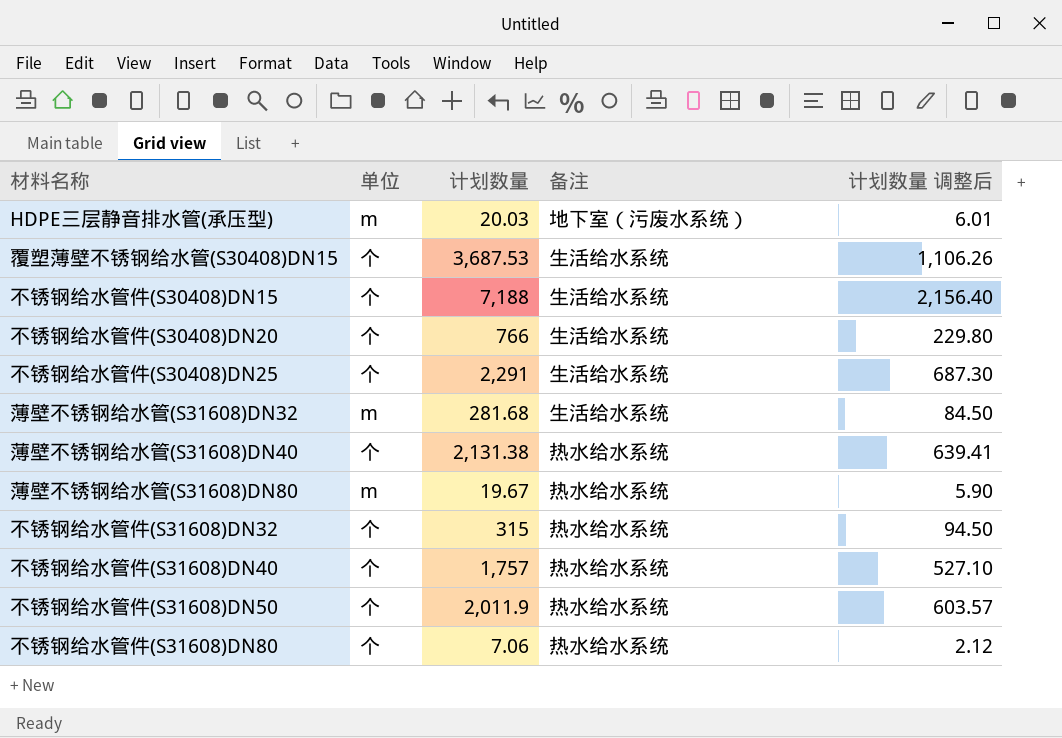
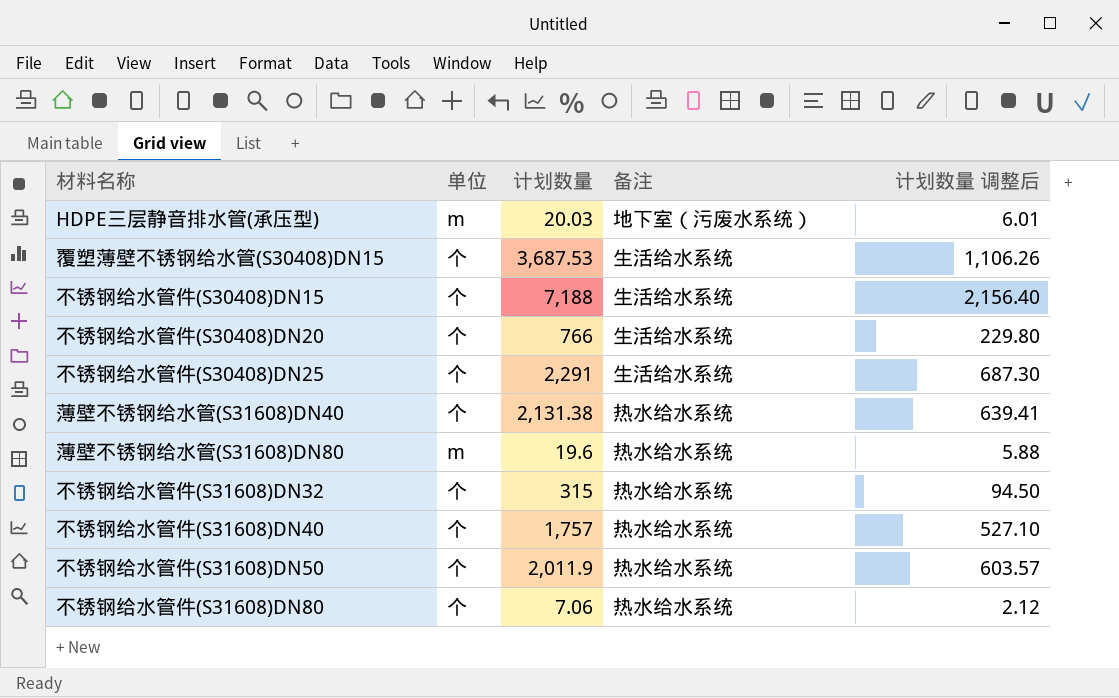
row 薄壁不锈钢给水管(S31608)DN32: m | 281.68 | 生活给水系统 | 84.50 -> none
薄壁不锈钢给水管(S31608)DN80 | 计划数量: 19.67 -> 19.6
薄壁不锈钢给水管(S31608)DN80 | 计划数量 调整后: 5.90 -> 5.88

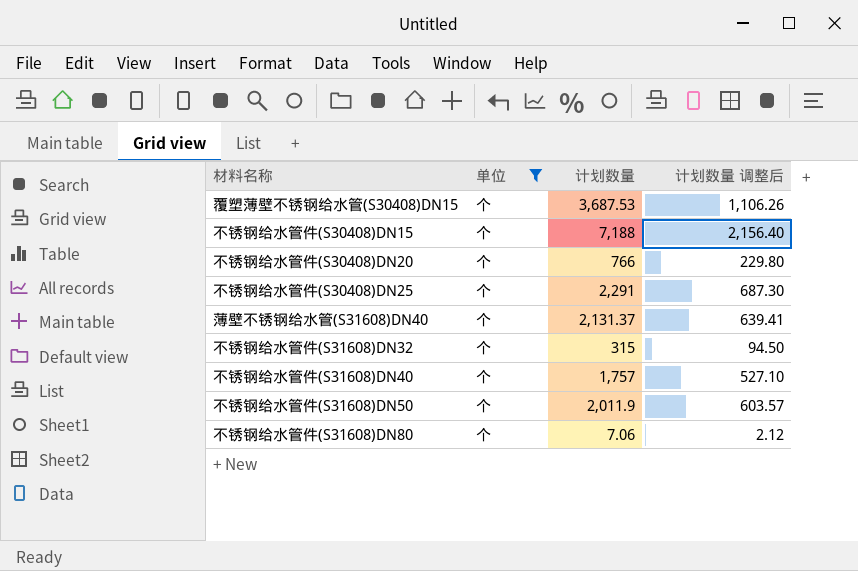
filter: none -> 单位 = 个
column 备注 | position: 4 -> none
薄壁不锈钢给水管(S31608)DN40 | 计划数量: 2,131.38 -> 2,131.37

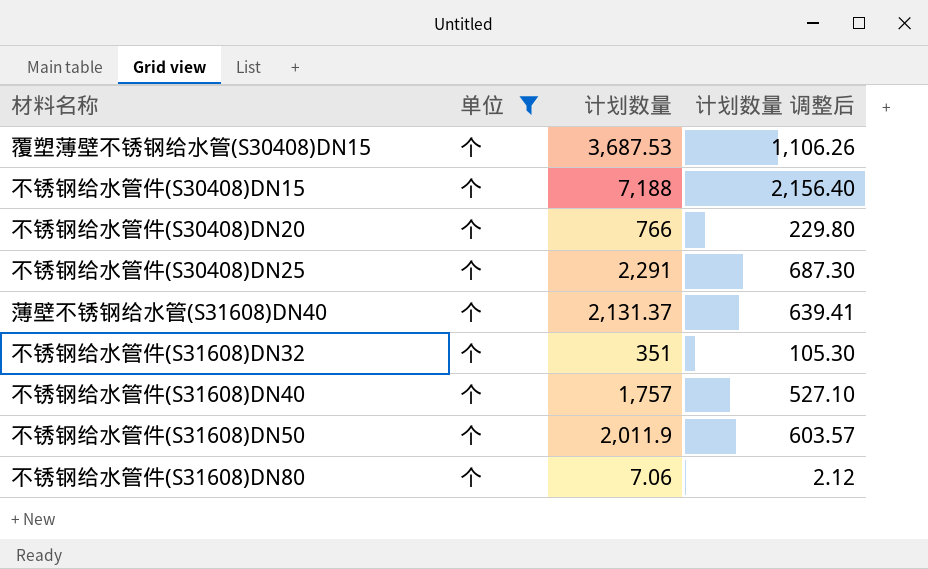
不锈钢给水管件(S31608)DN32 | 计划数量: 315 -> 351
不锈钢给水管件(S31608)DN32 | 计划数量 调整后: 94.50 -> 105.30

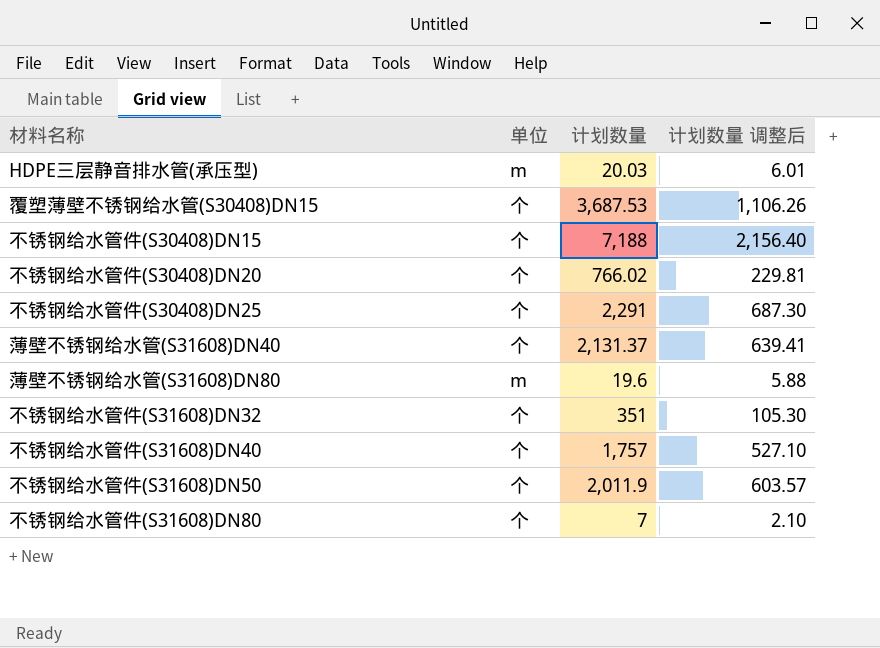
filter: 单位 = 个 -> none
不锈钢给水管件(S30408)DN20 | 计划数量: 766 -> 766.02
不锈钢给水管件(S30408)DN20 | 计划数量 调整后: 229.80 -> 229.81
不锈钢给水管件(S31608)DN80 | 计划数量: 7.06 -> 7
不锈钢给水管件(S31608)DN80 | 计划数量 调整后: 2.12 -> 2.10

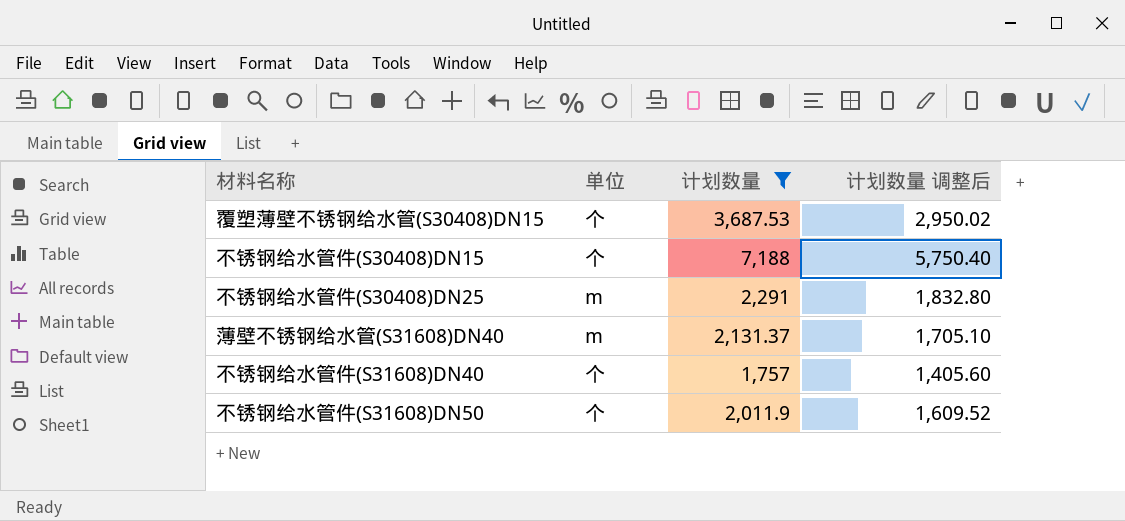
filter: none -> 计划数量 >= 1,757
column 计划数量 调整后 | formula: [计划数量] * 0.3 -> [计划数量] * 0.8
不锈钢给水管件(S30408)DN25 | 单位: 个 -> m
薄壁不锈钢给水管(S31608)DN40 | 单位: 个 -> m

